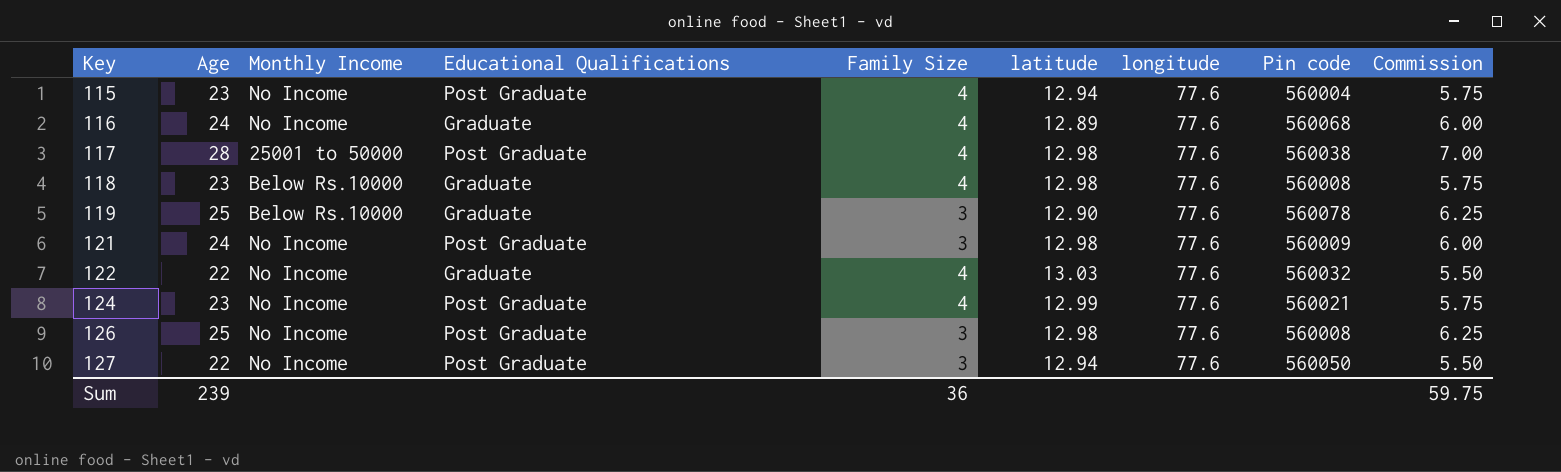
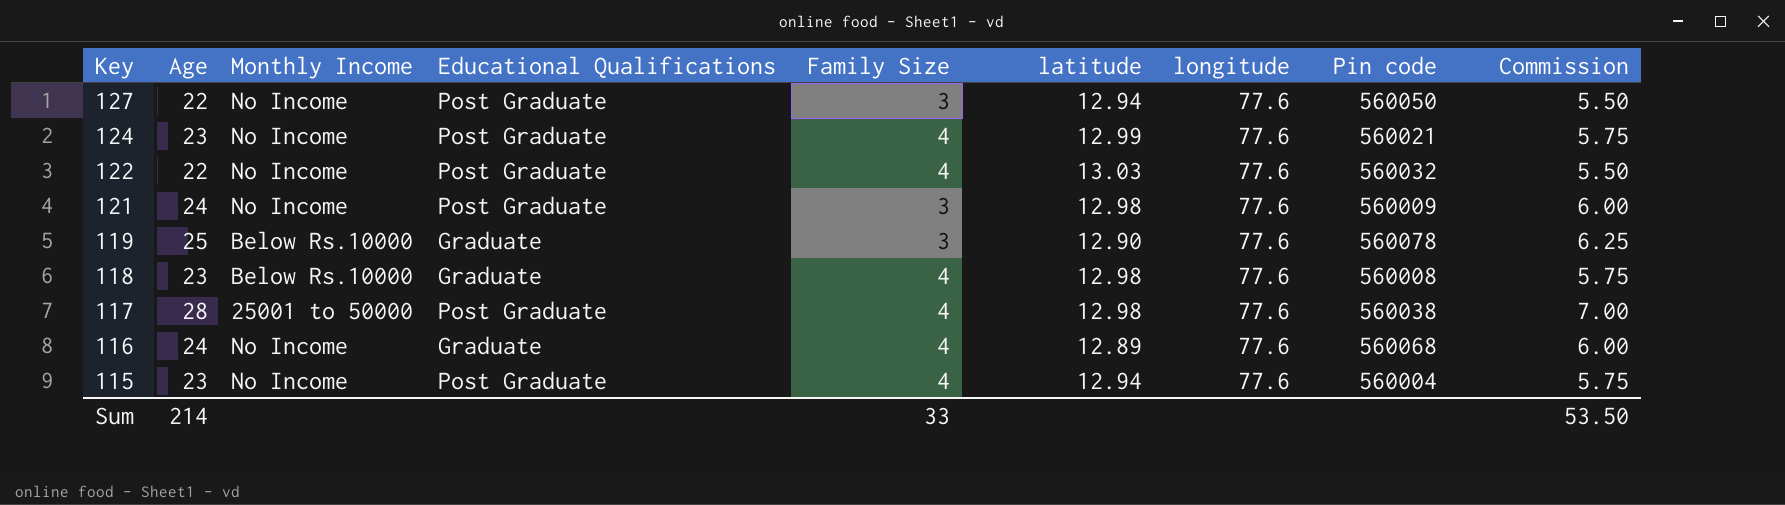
row order: Key ascending -> Key descending
row 126: 25 | No Income | Post Graduate | 3 | 12.98 | 77.6 | 560008 | 6.25 -> none
122 | Educational Qualifications: Graduate -> Post Graduate
Sum | Age: 239 -> 214
Sum | Family Size: 36 -> 33
Sum | Commission: 59.75 -> 53.50

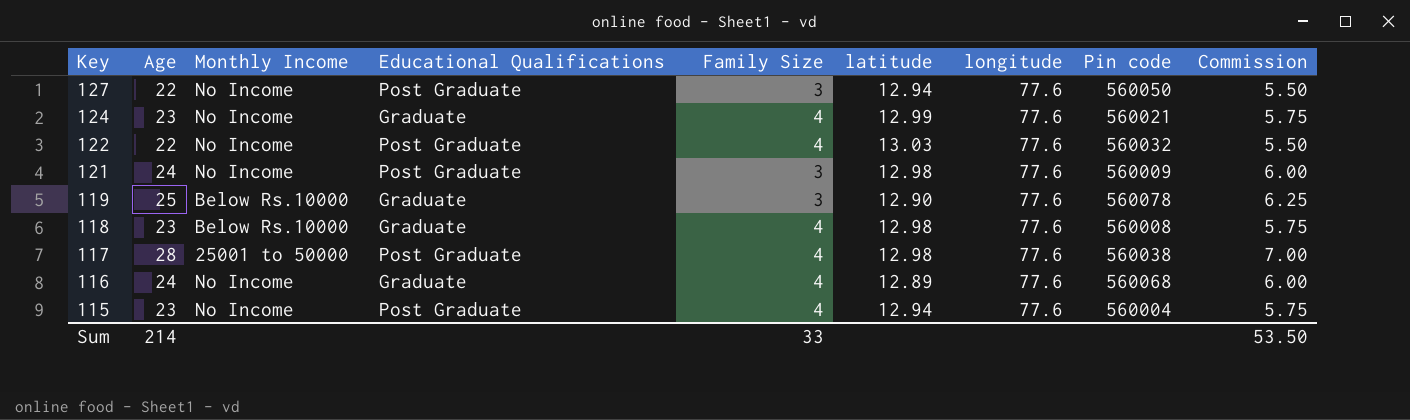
124 | Educational Qualifications: Post Graduate -> Graduate

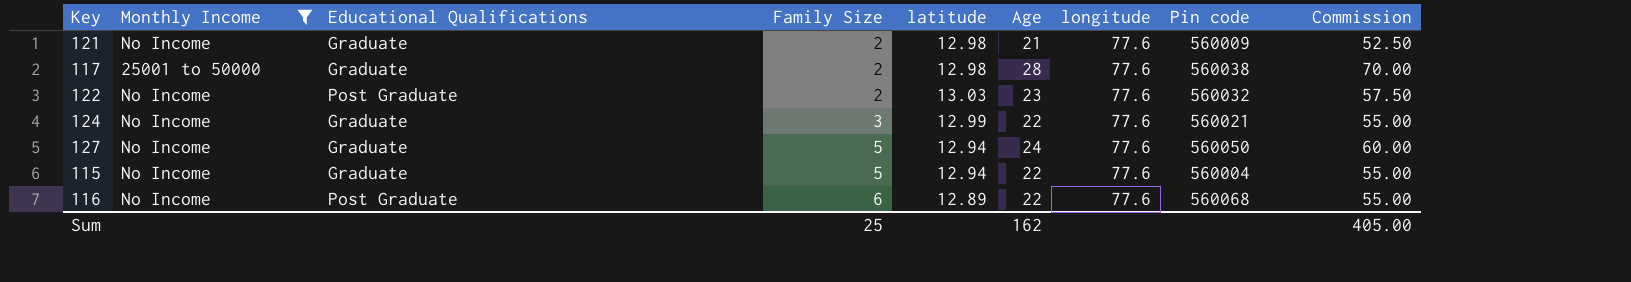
filter: none -> Monthly Income != Below Rs.10000
row order: Key descending -> Family Size ascending
column Age | position: 2 -> 6
column Commission | formula: [Age] * 0.25 -> [Age] * 2.5
121 | Educational Qualifications: Post Graduate -> Graduate
121 | Family Size: 3 -> 2
121 | Age: 24 -> 21
117 | Educational Qualifications: Post Graduate -> Graduate
117 | Family Size: 4 -> 2
122 | Family Size: 4 -> 2
122 | Age: 22 -> 23
124 | Family Size: 4 -> 3
124 | Age: 23 -> 22
127 | Educational Qualifications: Post Graduate -> Graduate
127 | Family Size: 3 -> 5
127 | Age: 22 -> 24
115 | Educational Qualifications: Post Graduate -> Graduate
115 | Family Size: 4 -> 5
115 | Age: 23 -> 22
116 | Educational Qualifications: Graduate -> Post Graduate
116 | Family Size: 4 -> 6
116 | Age: 24 -> 22
Sum | Family Size: 33 -> 25
Sum | Age: 214 -> 162
Sum | Commission: 53.50 -> 405.00

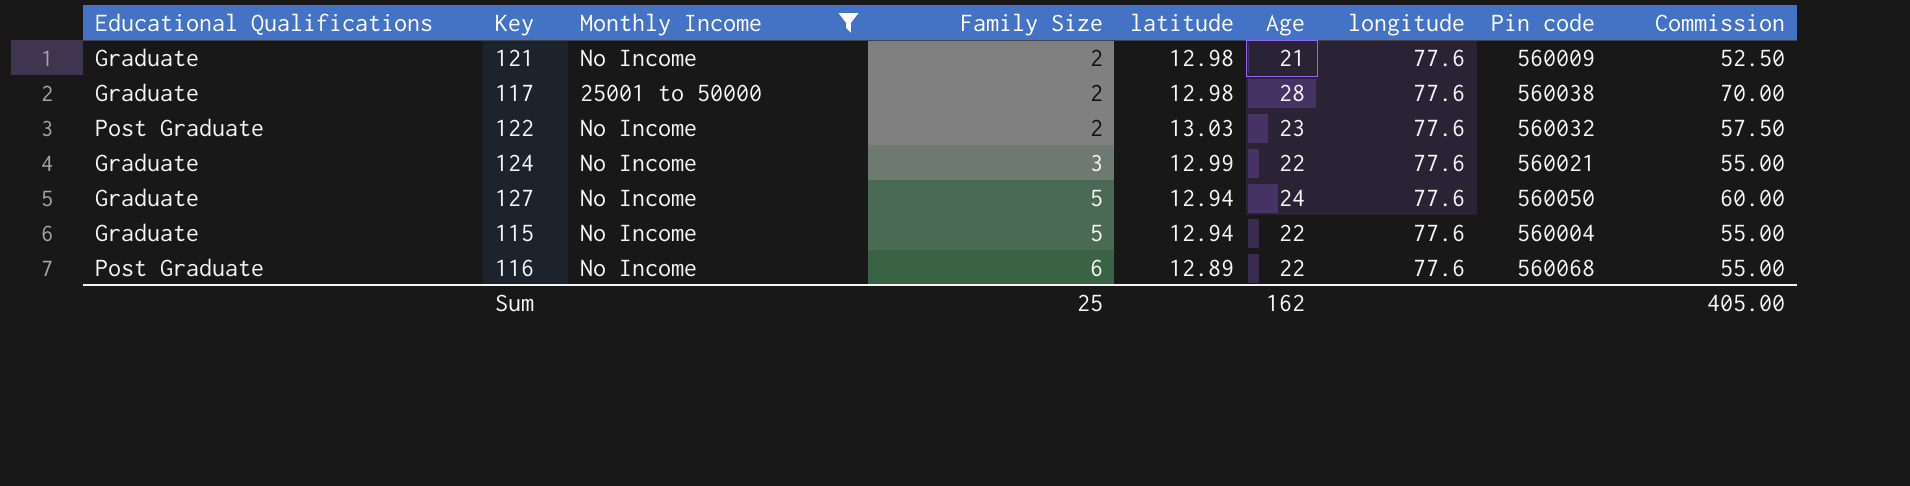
column Educational Qualifications | position: 3 -> 1

